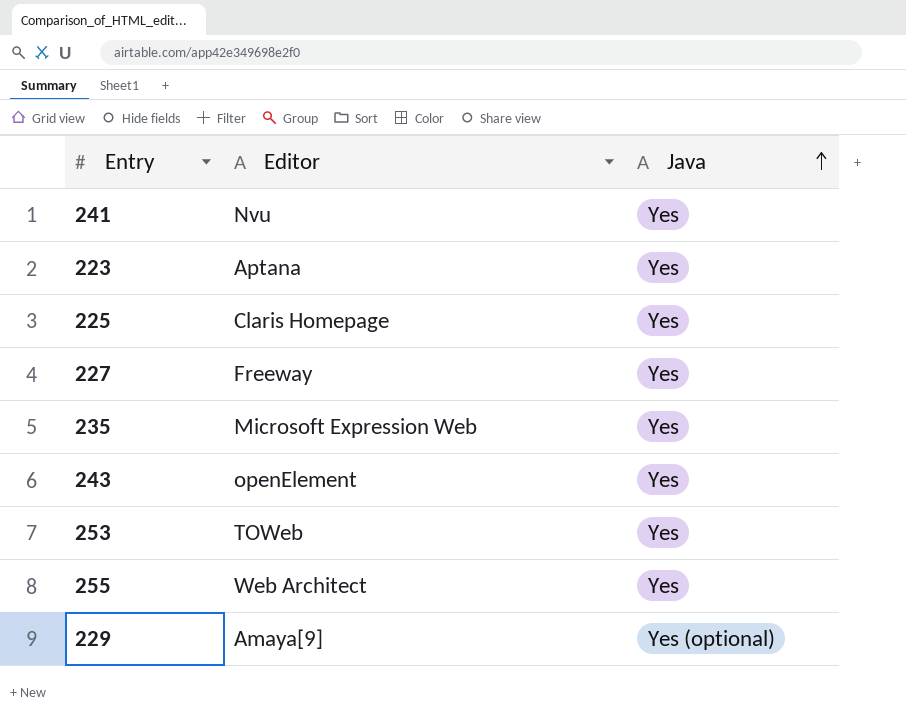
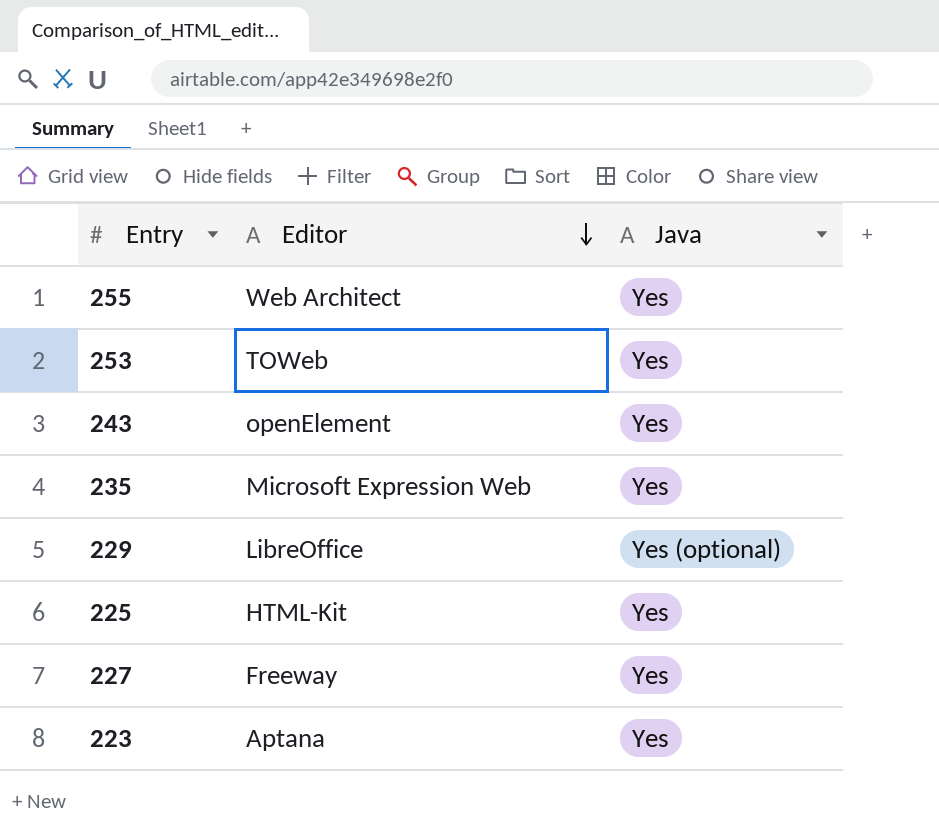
row order: Java ascending -> Editor descending
row 241: Nvu | Yes -> none
229 | Editor: Amaya[9] -> LibreOffice
225 | Editor: Claris Homepage -> HTML-Kit

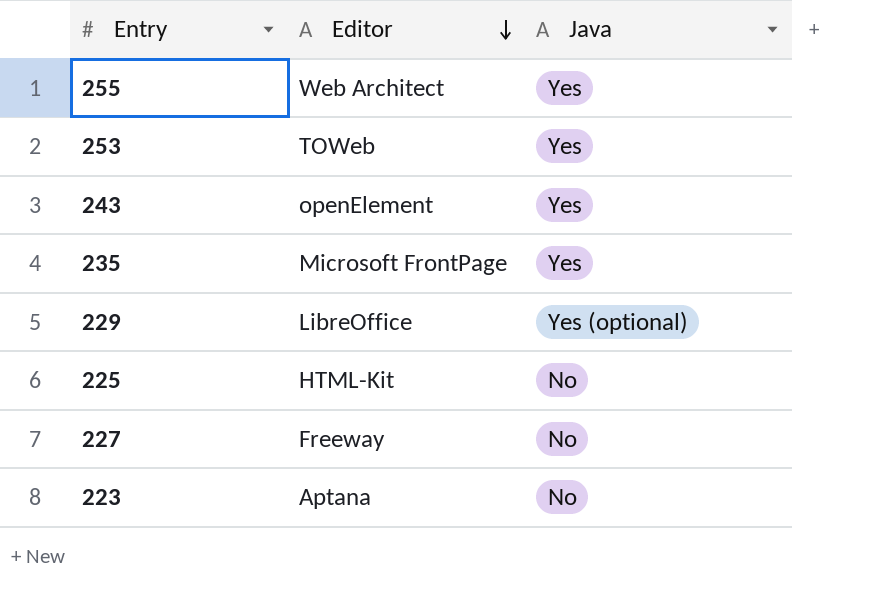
235 | Editor: Microsoft Expression Web -> Microsoft FrontPage
225 | Java: Yes -> No
227 | Java: Yes -> No
223 | Java: Yes -> No

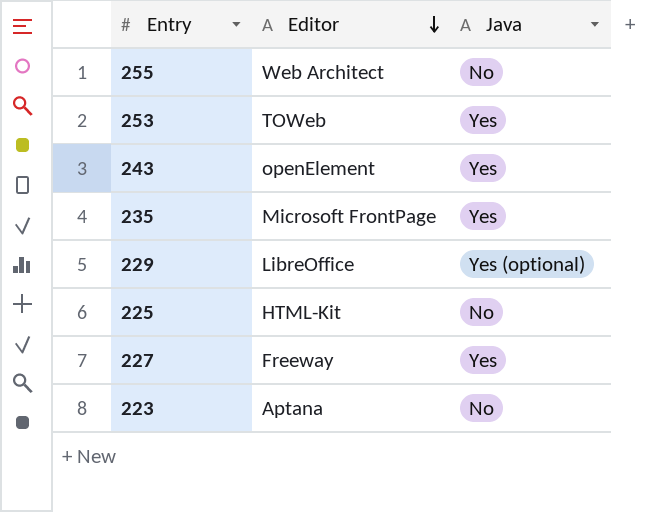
255 | Java: Yes -> No
227 | Java: No -> Yes

